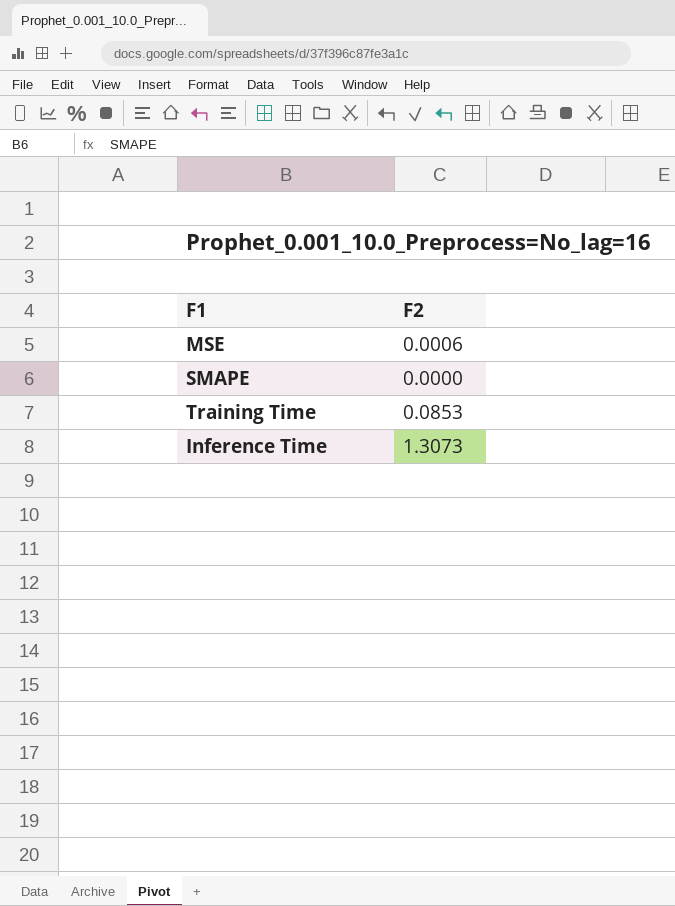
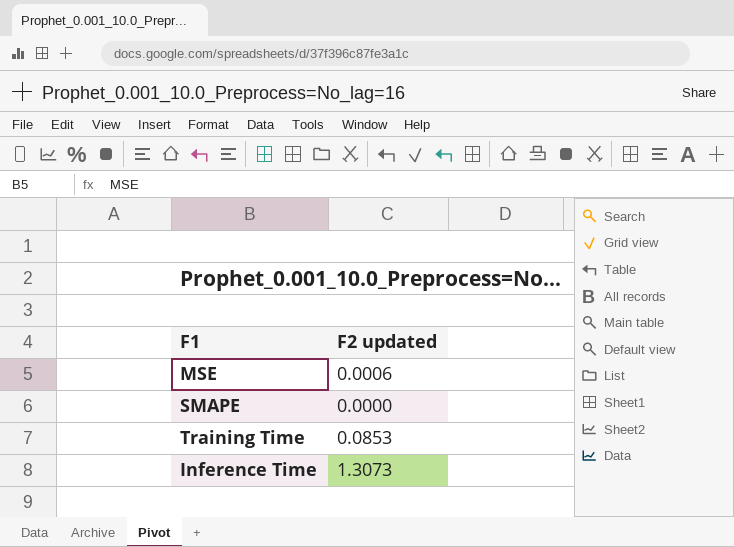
column name: F2 -> F2 updated

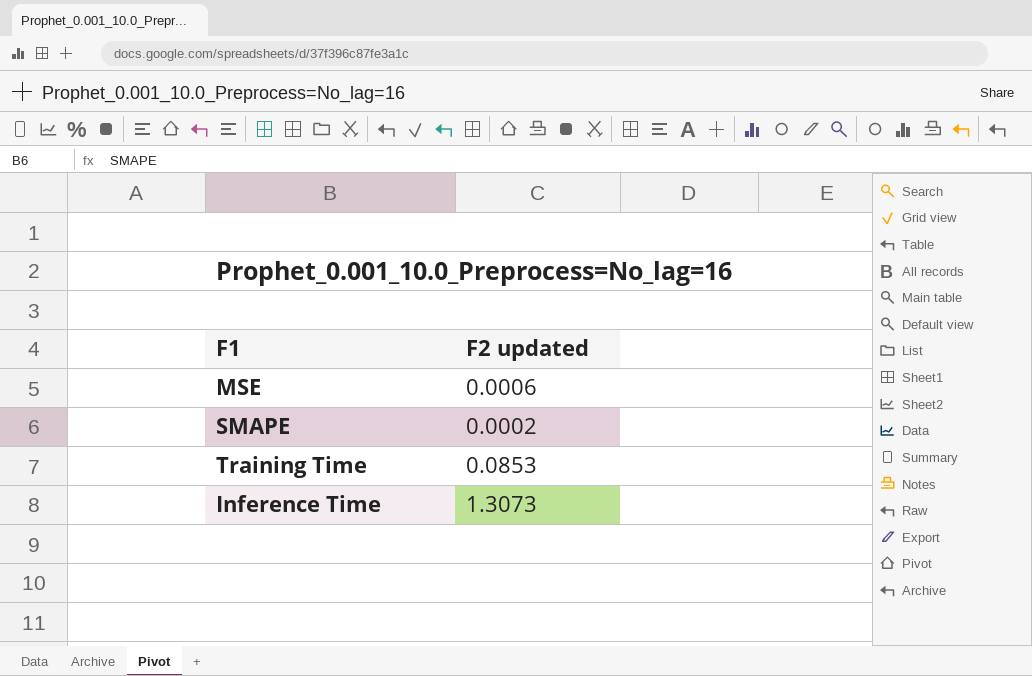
SMAPE | F2 updated: 0.0000 -> 0.0002

